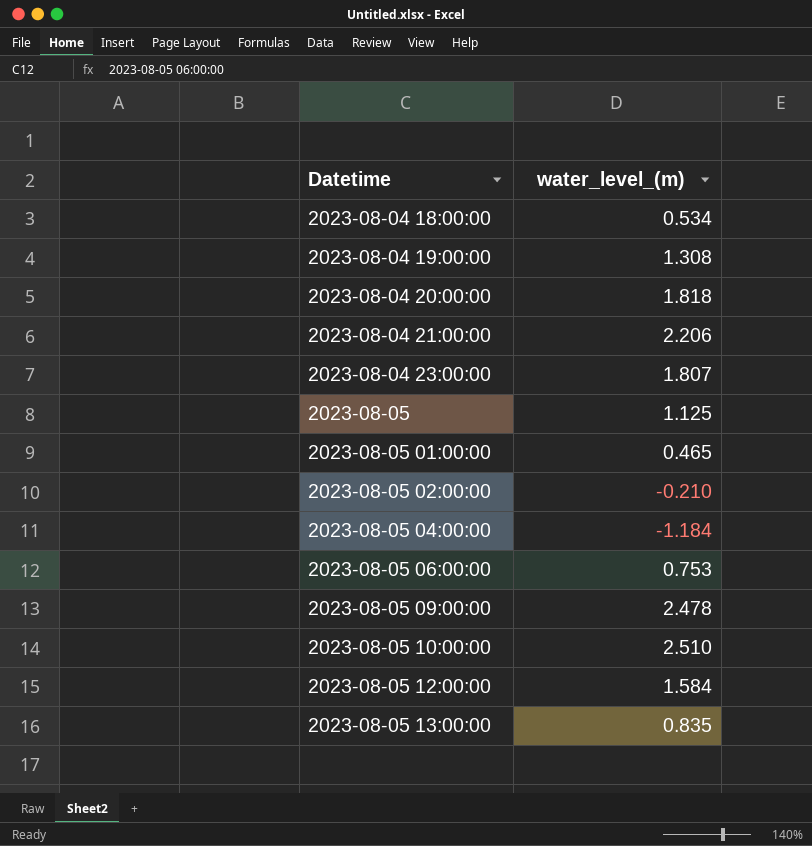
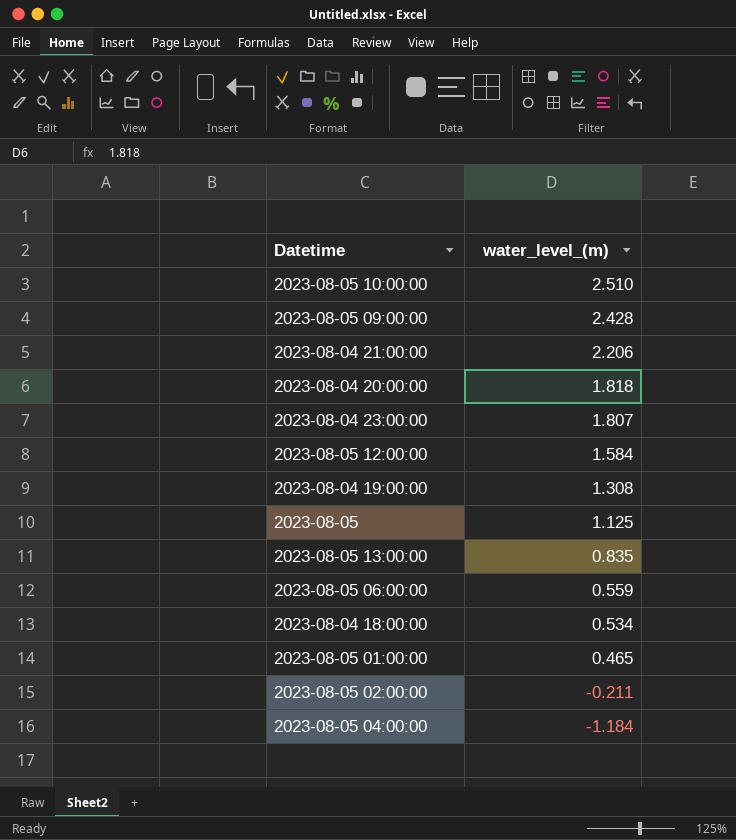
row order: Datetime ascending -> water_level_(m) descending
2023-08-05 09:00:00 | water_level_(m): 2.478 -> 2.428
2023-08-05 06:00:00 | water_level_(m): 0.753 -> 0.559
2023-08-05 02:00:00 | water_level_(m): -0.210 -> -0.211

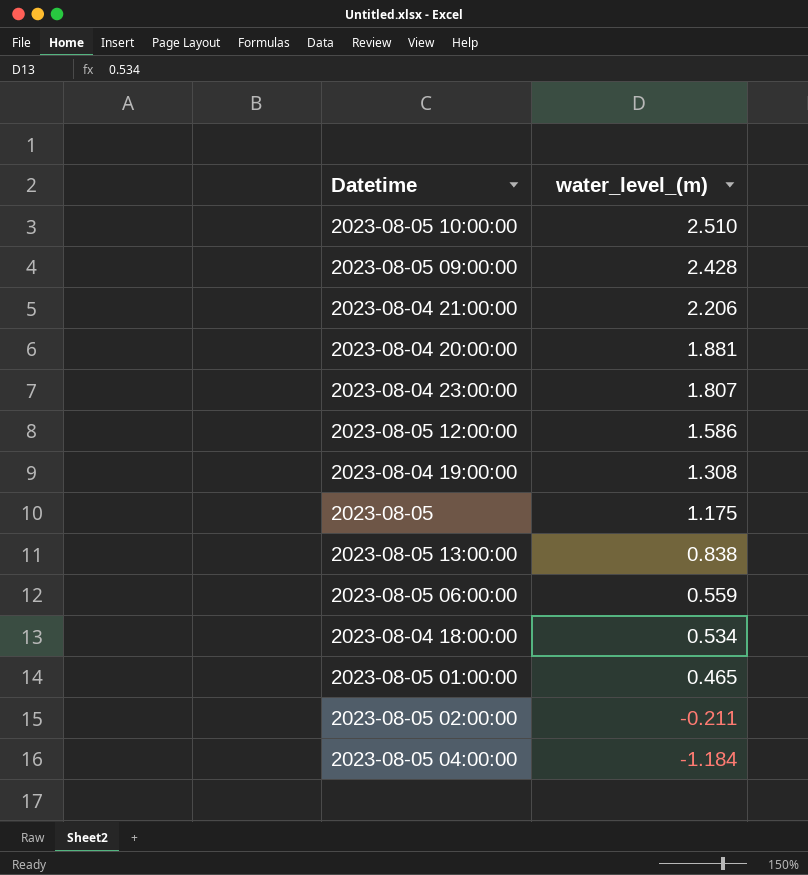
2023-08-04 20:00:00 | water_level_(m): 1.818 -> 1.881
2023-08-05 12:00:00 | water_level_(m): 1.584 -> 1.586
2023-08-05 | water_level_(m): 1.125 -> 1.175
2023-08-05 13:00:00 | water_level_(m): 0.835 -> 0.838

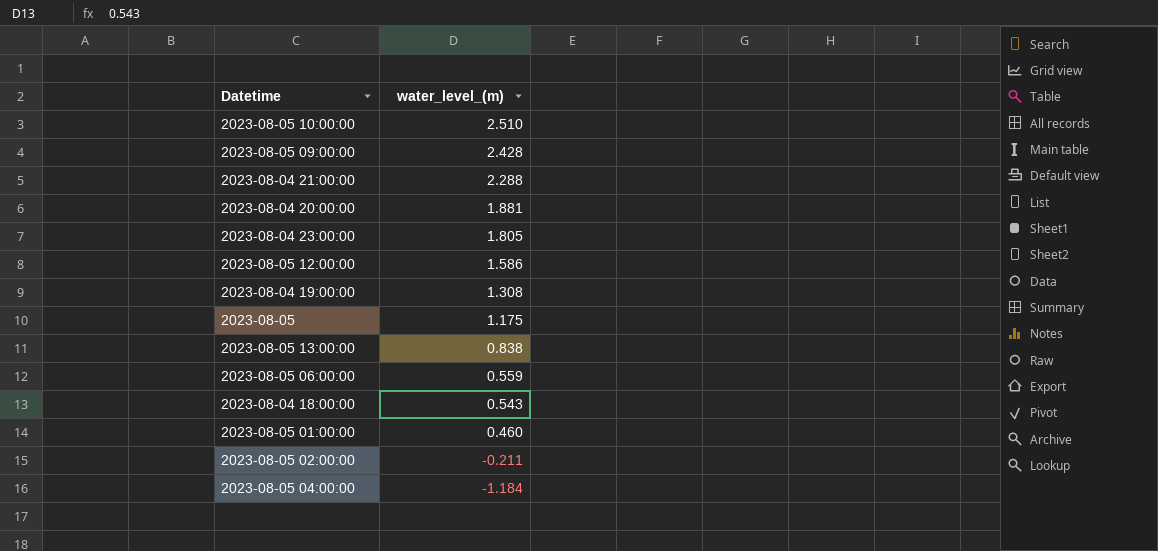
2023-08-04 21:00:00 | water_level_(m): 2.206 -> 2.288
2023-08-04 23:00:00 | water_level_(m): 1.807 -> 1.805
2023-08-04 18:00:00 | water_level_(m): 0.534 -> 0.543
2023-08-05 01:00:00 | water_level_(m): 0.465 -> 0.460

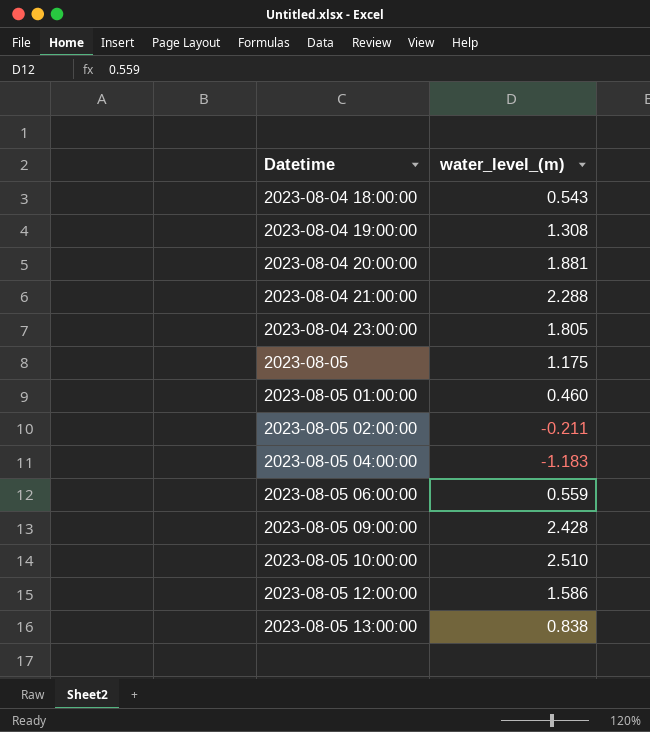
row order: water_level_(m) descending -> Datetime ascending
2023-08-05 04:00:00 | water_level_(m): -1.184 -> -1.183

